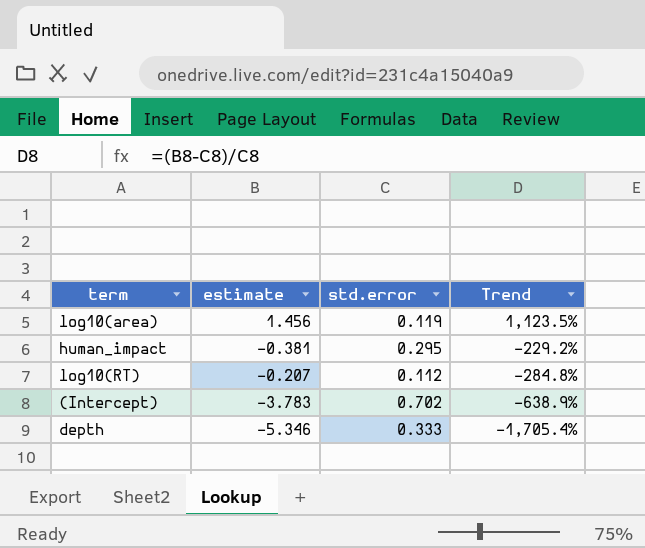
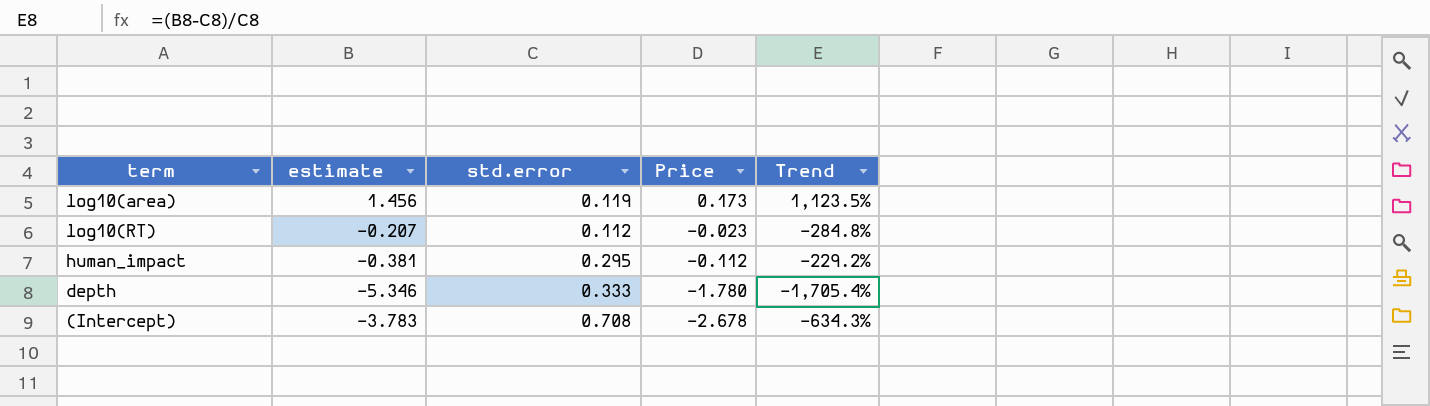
row order: Trend descending -> Price descending
column Price | formula: none -> [estimate] * [std.error]
(Intercept) | std.error: 0.702 -> 0.708
(Intercept) | Trend: -638.9% -> -634.3%

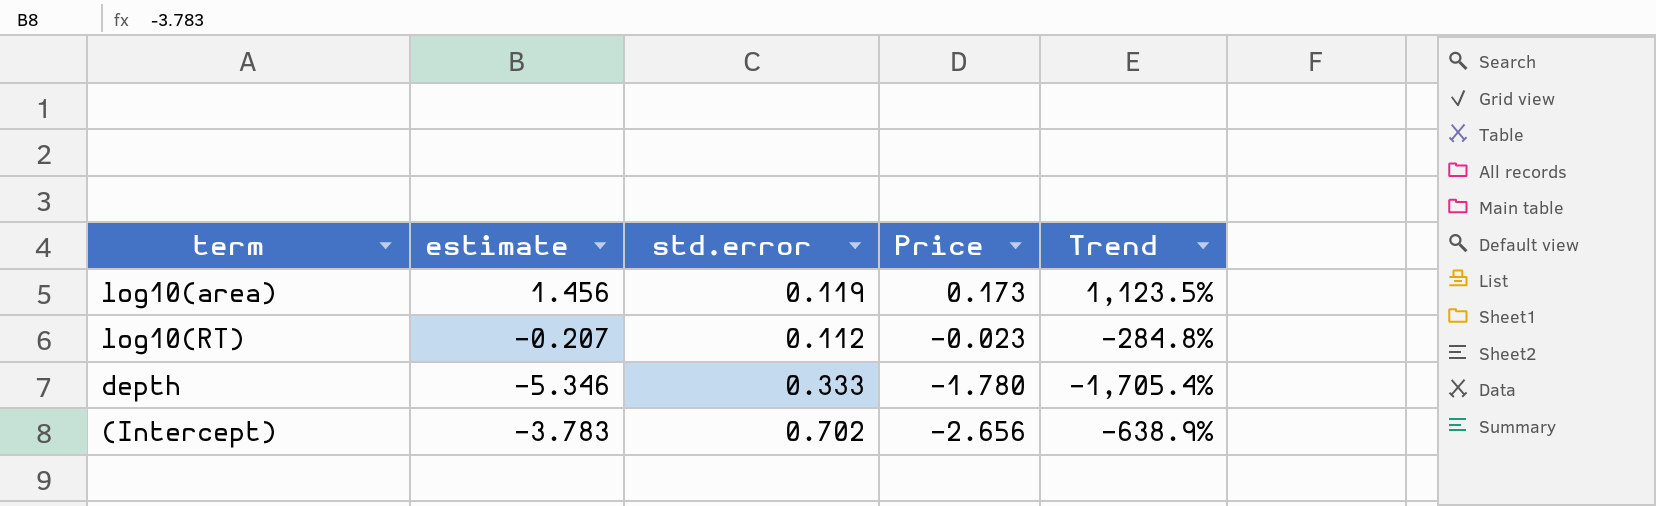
row human_impact: -0.381 | 0.295 | -0.112 | -229.2% -> none
(Intercept) | std.error: 0.708 -> 0.702
(Intercept) | Price: -2.678 -> -2.656
(Intercept) | Trend: -634.3% -> -638.9%

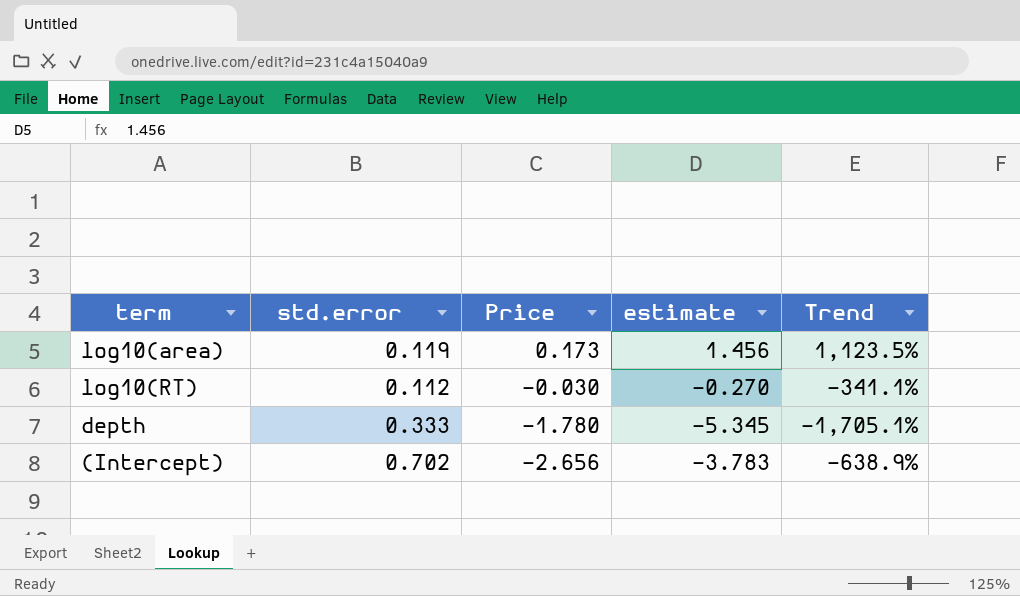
column estimate | position: 2 -> 4
log10(RT) | Price: -0.023 -> -0.030
log10(RT) | estimate: -0.207 -> -0.270
log10(RT) | Trend: -284.8% -> -341.1%
depth | estimate: -5.346 -> -5.345
depth | Trend: -1,705.4% -> -1,705.1%

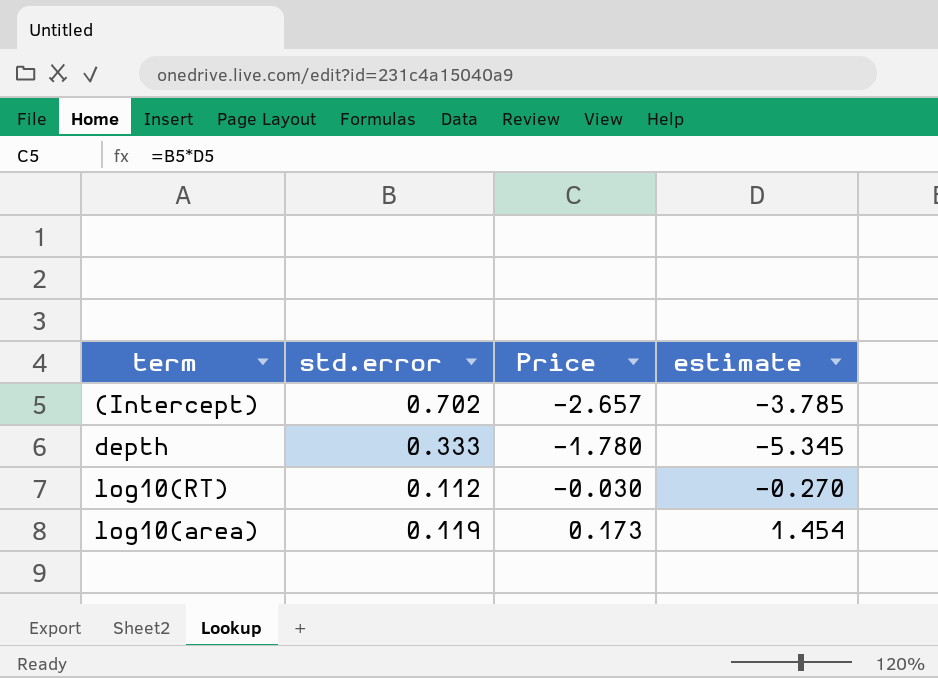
row order: Price descending -> Price ascending
column Trend | formula: ([estimate] - [std.error]) / [std.error] -> none
(Intercept) | Price: -2.656 -> -2.657
(Intercept) | estimate: -3.783 -> -3.785
log10(area) | estimate: 1.456 -> 1.454

